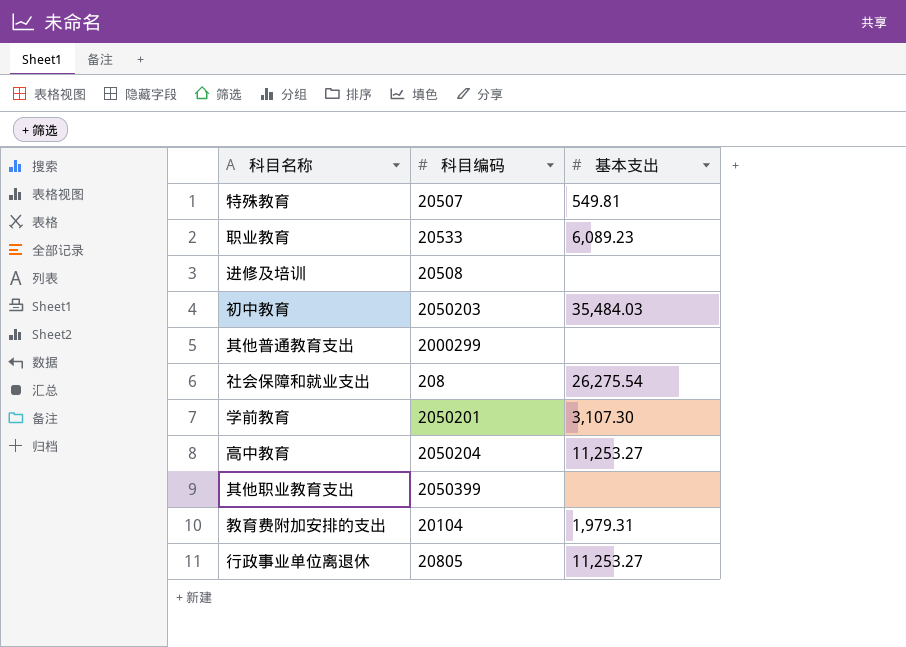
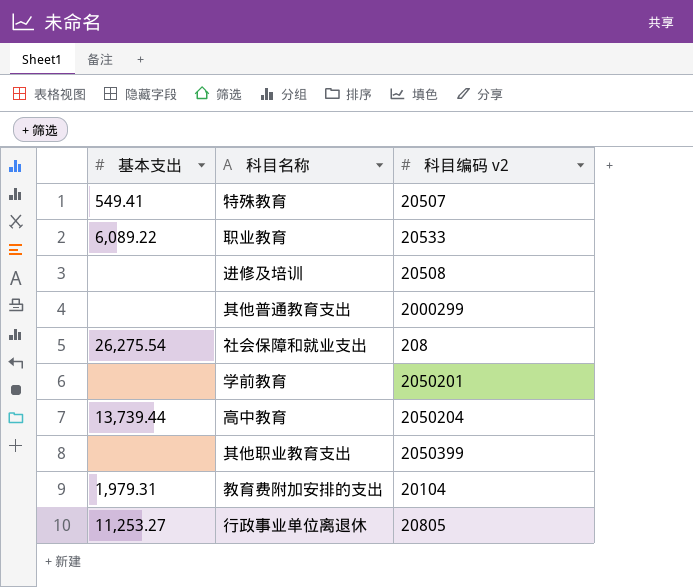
column 基本支出 | position: 3 -> 1
column name: 科目编码 -> 科目编码 v2
row 初中教育: 2050203 | 35,484.03 -> none
特殊教育 | 基本支出: 549.81 -> 549.41
职业教育 | 基本支出: 6,089.23 -> 6,089.22
学前教育 | 基本支出: 3,107.30 -> none
高中教育 | 基本支出: 11,253.27 -> 13,739.44

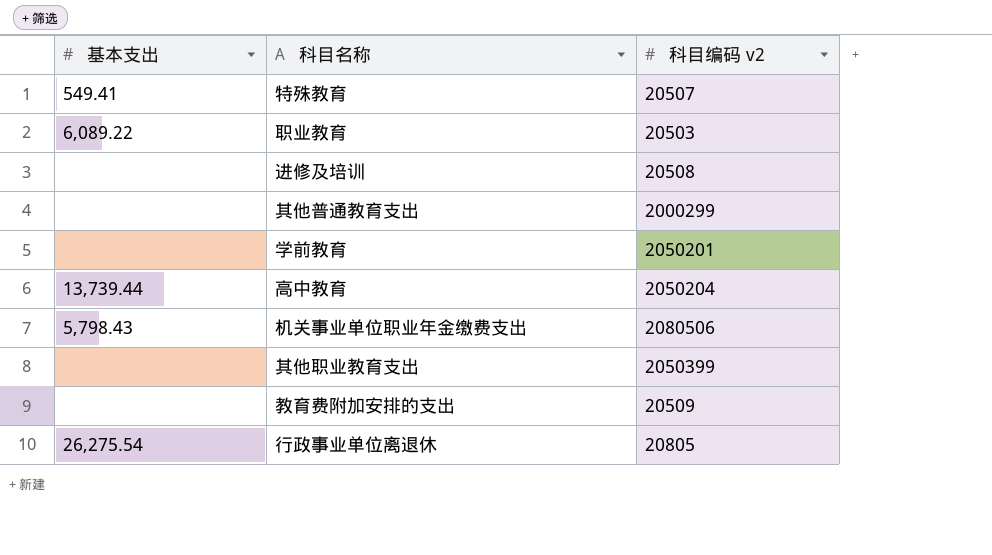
row 社会保障和就业支出: 26,275.54 | 208 -> none
职业教育 | 科目编码 v2: 20533 -> 20503
row 机关事业单位职业年金缴费支出: none -> 5,798.43 | 2080506
教育费附加安排的支出 | 基本支出: 1,979.31 -> none
教育费附加安排的支出 | 科目编码 v2: 20104 -> 20509
行政事业单位离退休 | 基本支出: 11,253.27 -> 26,275.54

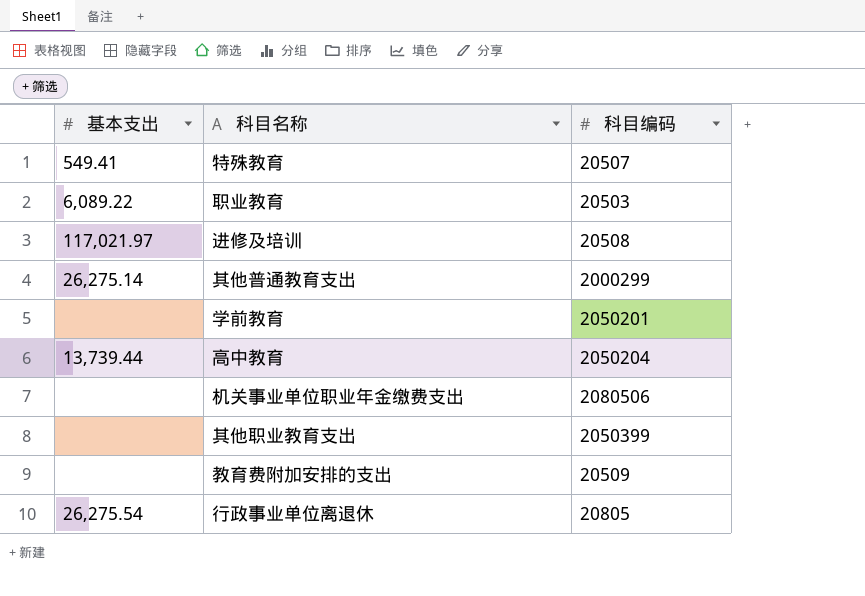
column name: 科目编码 v2 -> 科目编码
进修及培训 | 基本支出: none -> 117,021.97
其他普通教育支出 | 基本支出: none -> 26,275.14
机关事业单位职业年金缴费支出 | 基本支出: 5,798.43 -> none

